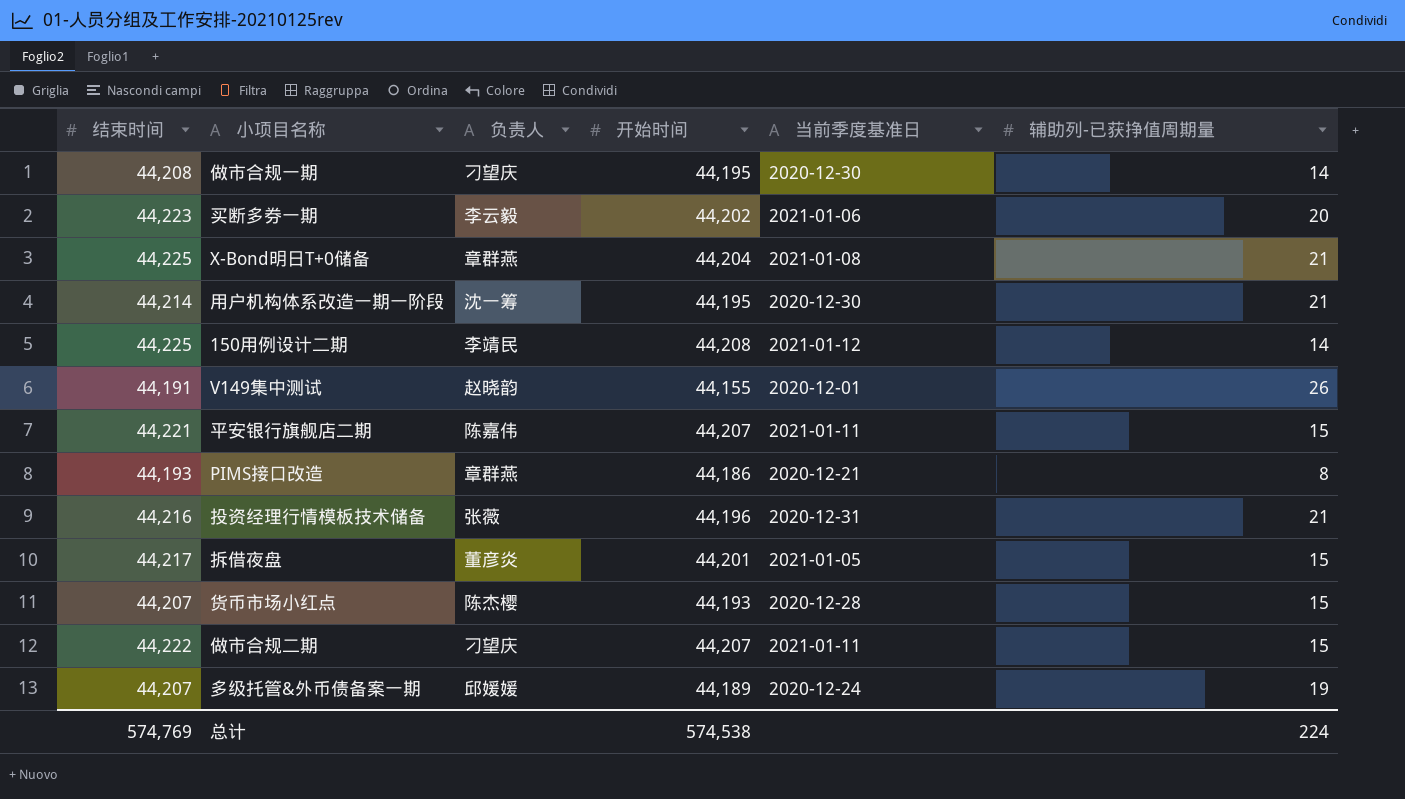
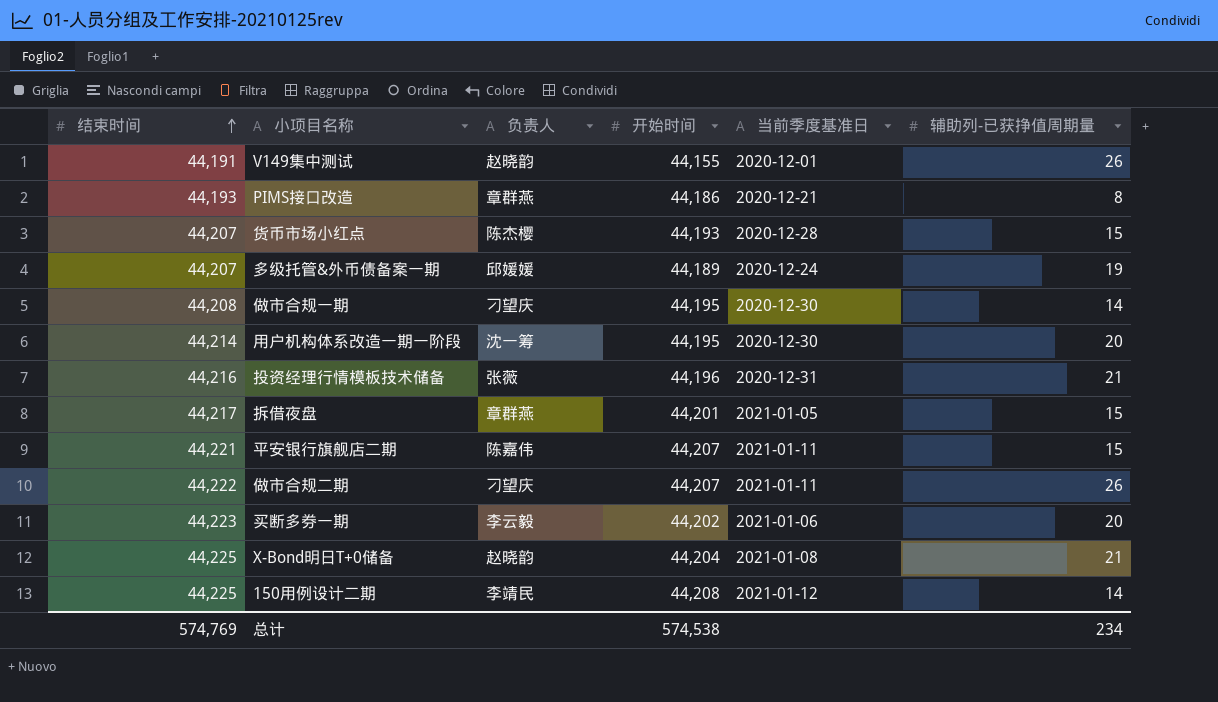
row order: none -> 结束时间 ascending
用户机构体系改造一期一阶段 | 辅助列-已获挣值周期量: 21 -> 20
拆借夜盘 | 负责人: 董彦炎 -> 章群燕
做市合规二期 | 辅助列-已获挣值周期量: 15 -> 26
X-Bond明日T+0储备 | 负责人: 章群燕 -> 赵晓韵
总计 | 辅助列-已获挣值周期量: 224 -> 234

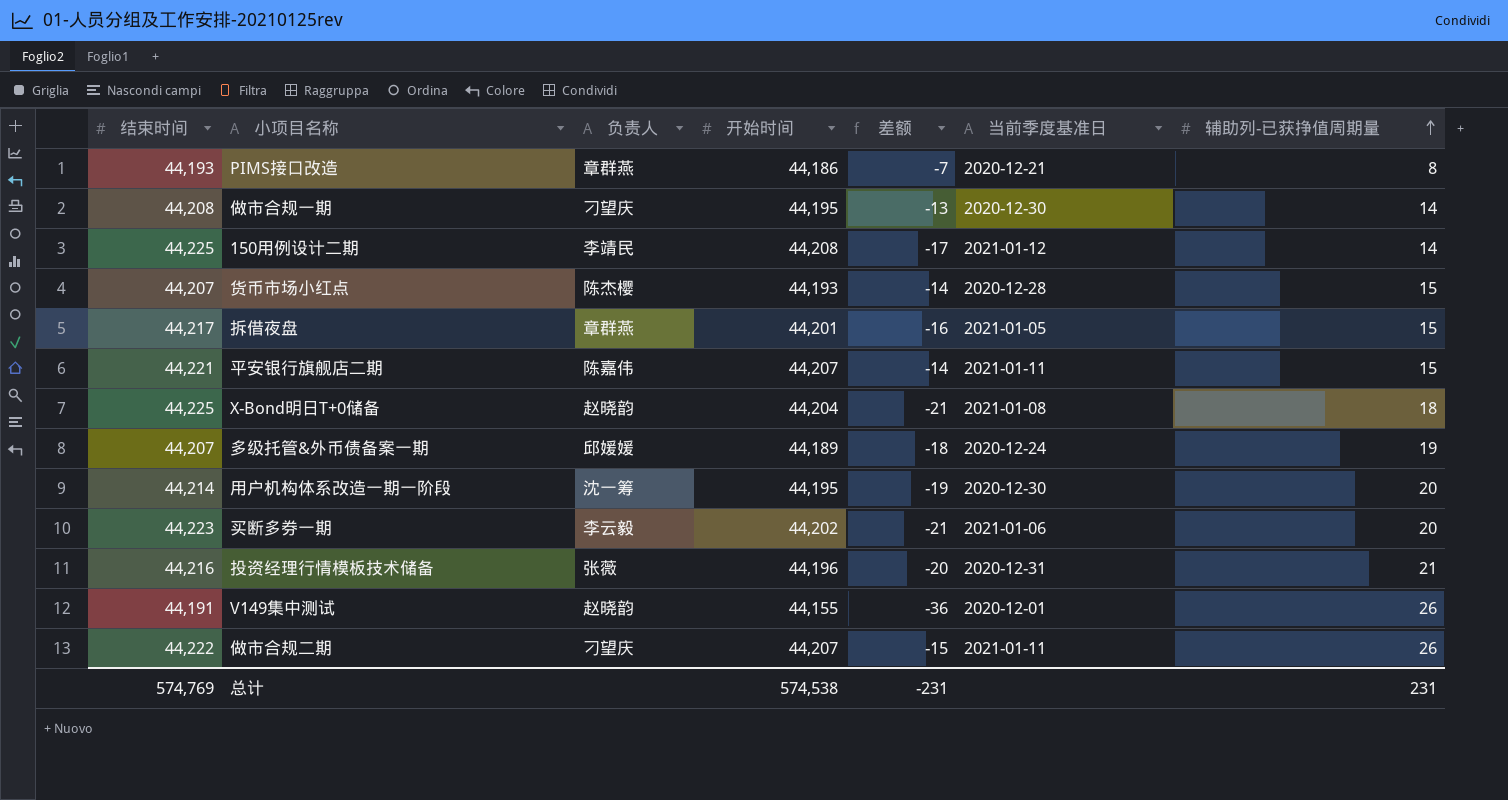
row order: 结束时间 ascending -> 辅助列-已获挣值周期量 ascending
column 差额 | formula: none -> [开始时间] - [结束时间]
X-Bond明日T+0储备 | 辅助列-已获挣值周期量: 21 -> 18
总计 | 辅助列-已获挣值周期量: 234 -> 231

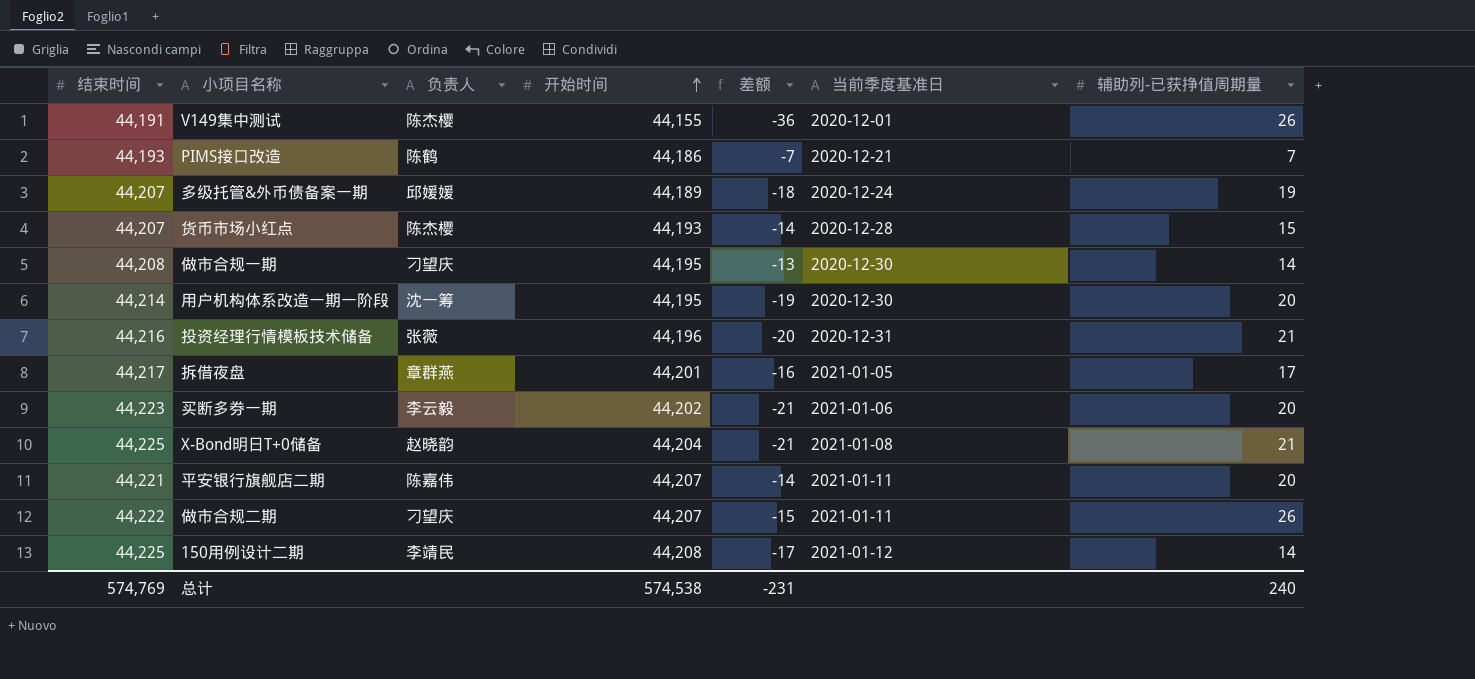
row order: 辅助列-已获挣值周期量 ascending -> 开始时间 ascending
V149集中测试 | 负责人: 赵晓韵 -> 陈杰樱
PIMS接口改造 | 负责人: 章群燕 -> 陈鹤
PIMS接口改造 | 辅助列-已获挣值周期量: 8 -> 7
拆借夜盘 | 辅助列-已获挣值周期量: 15 -> 17
X-Bond明日T+0储备 | 辅助列-已获挣值周期量: 18 -> 21
平安银行旗舰店二期 | 辅助列-已获挣值周期量: 15 -> 20
总计 | 辅助列-已获挣值周期量: 231 -> 240

